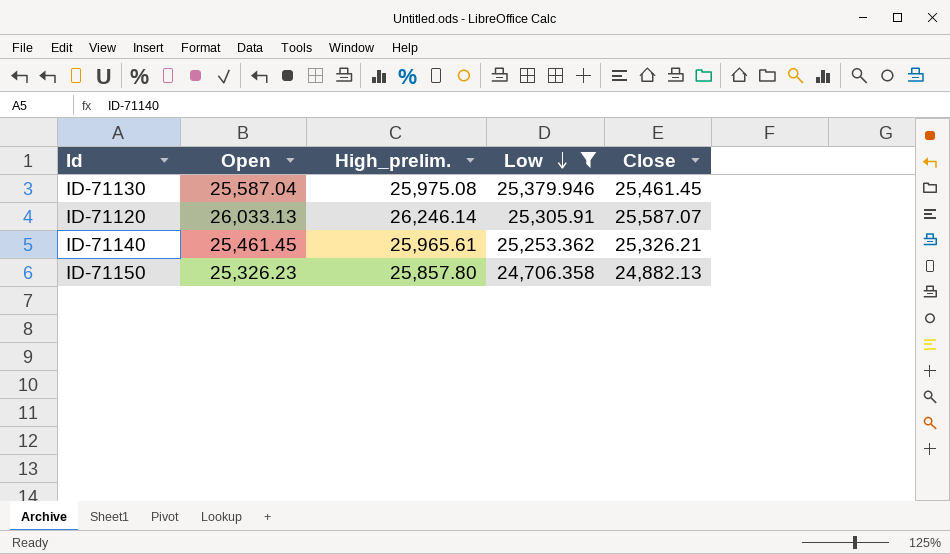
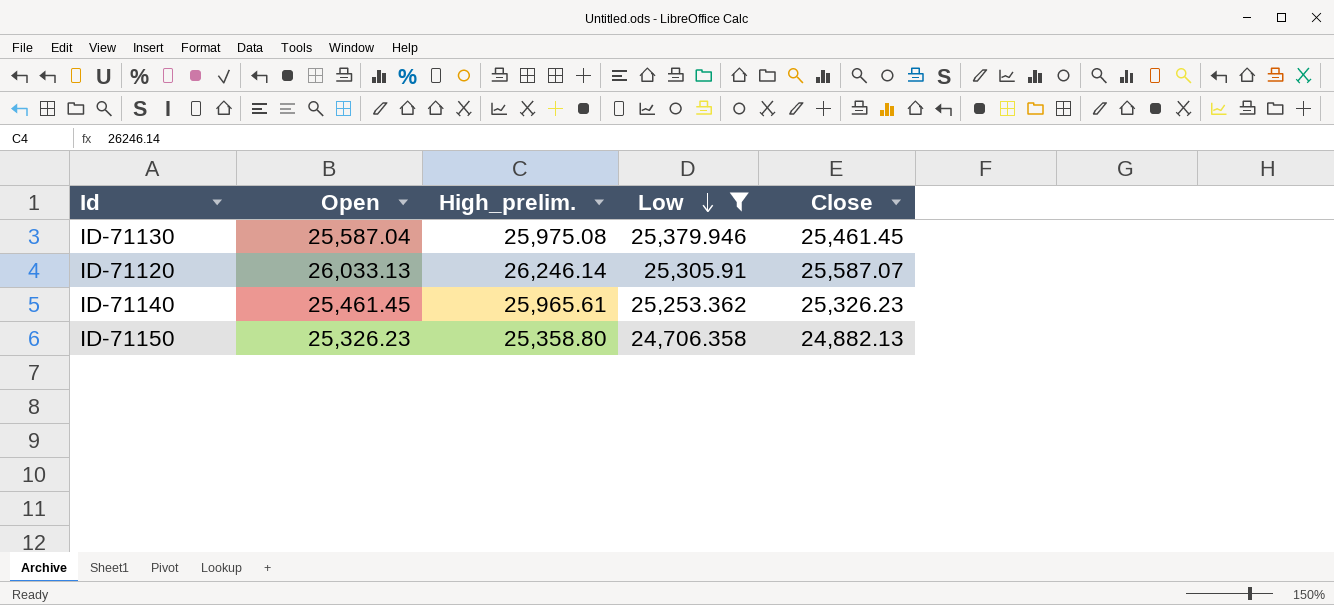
ID-71140 | Close: 25,326.21 -> 25,326.23
ID-71150 | High_prelim.: 25,857.80 -> 25,358.80

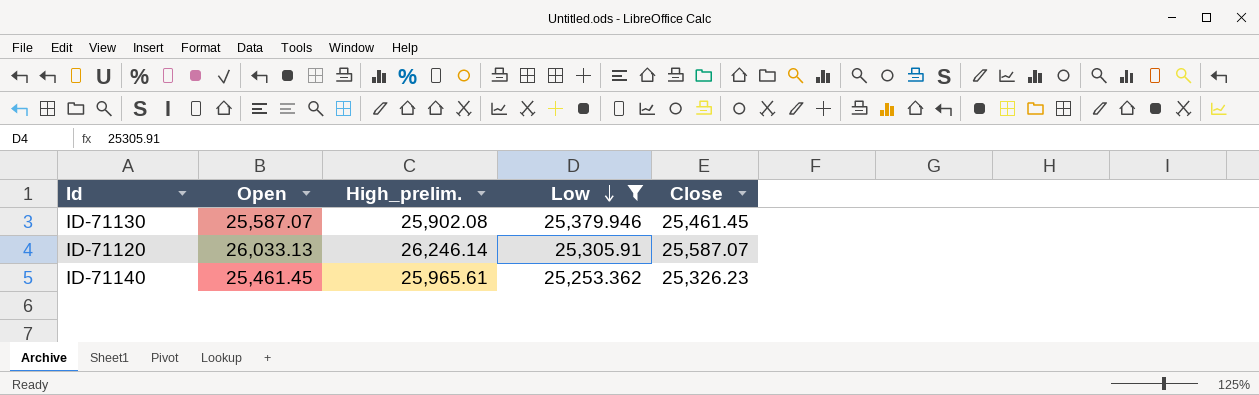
row ID-71150: 25,326.23 | 25,358.80 | 24,706.358 | 24,882.13 -> none
ID-71130 | Open: 25,587.04 -> 25,587.07
ID-71130 | High_prelim.: 25,975.08 -> 25,902.08

